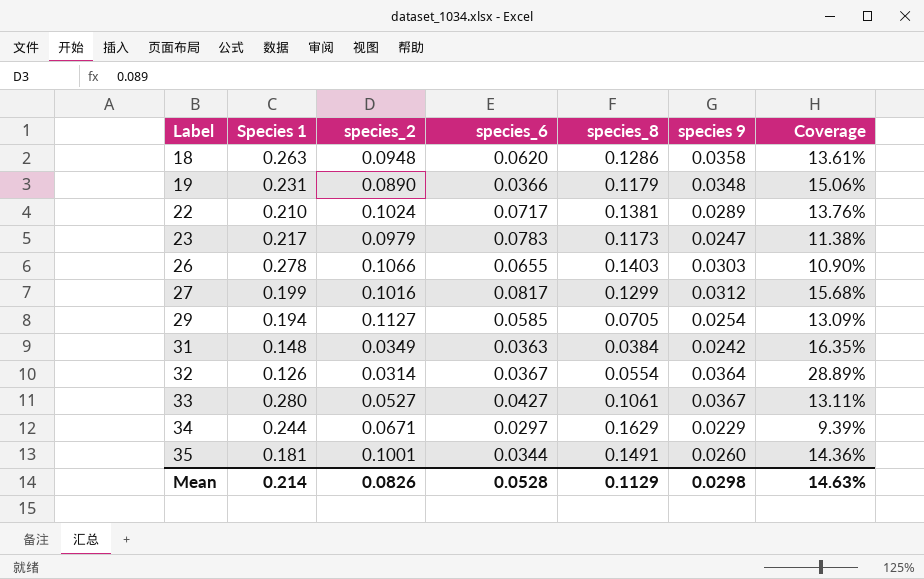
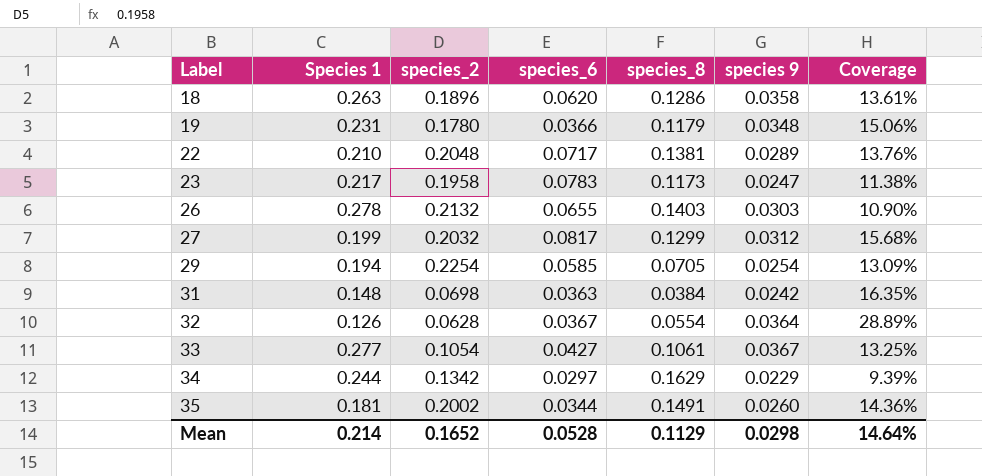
18 | species_2: 0.0948 -> 0.1896
19 | species_2: 0.0890 -> 0.1780
22 | species_2: 0.1024 -> 0.2048
23 | species_2: 0.0979 -> 0.1958
26 | species_2: 0.1066 -> 0.2132
27 | species_2: 0.1016 -> 0.2032
29 | species_2: 0.1127 -> 0.2254
31 | species_2: 0.0349 -> 0.0698
32 | species_2: 0.0314 -> 0.0628
33 | Species 1: 0.280 -> 0.277
33 | species_2: 0.0527 -> 0.1054
33 | Coverage: 13.11% -> 13.25%
34 | species_2: 0.0671 -> 0.1342
35 | species_2: 0.1001 -> 0.2002
Mean | species_2: 0.0826 -> 0.1652
Mean | Coverage: 14.63% -> 14.64%

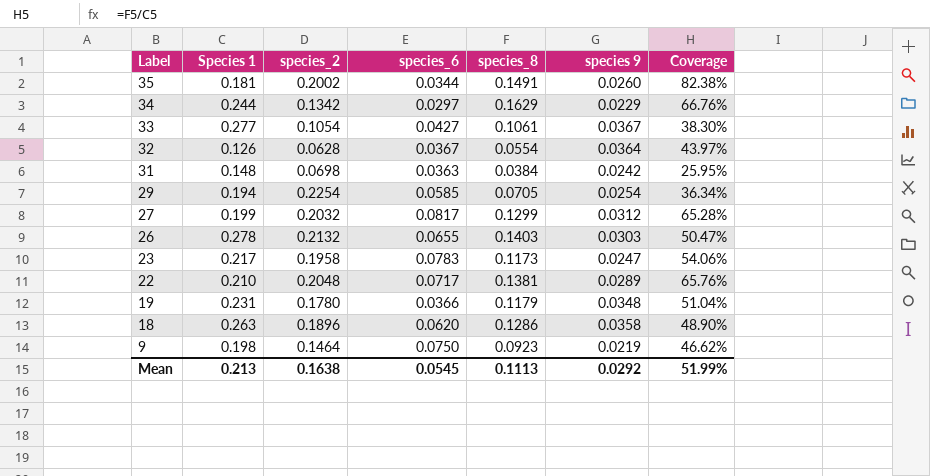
row order: Label ascending -> Label descending
column Coverage | formula: [species 9] / [Species 1] -> [species_8] / [Species 1]
row 9: none -> 0.198 | 0.1464 | 0.0750 | 0.0923 | 0.0219 | 46.62%
Mean | Species 1: 0.214 -> 0.213
Mean | species_2: 0.1652 -> 0.1638
Mean | species_6: 0.0528 -> 0.0545
Mean | species_8: 0.1129 -> 0.1113
Mean | species 9: 0.0298 -> 0.0292
Mean | Coverage: 14.64% -> 51.99%

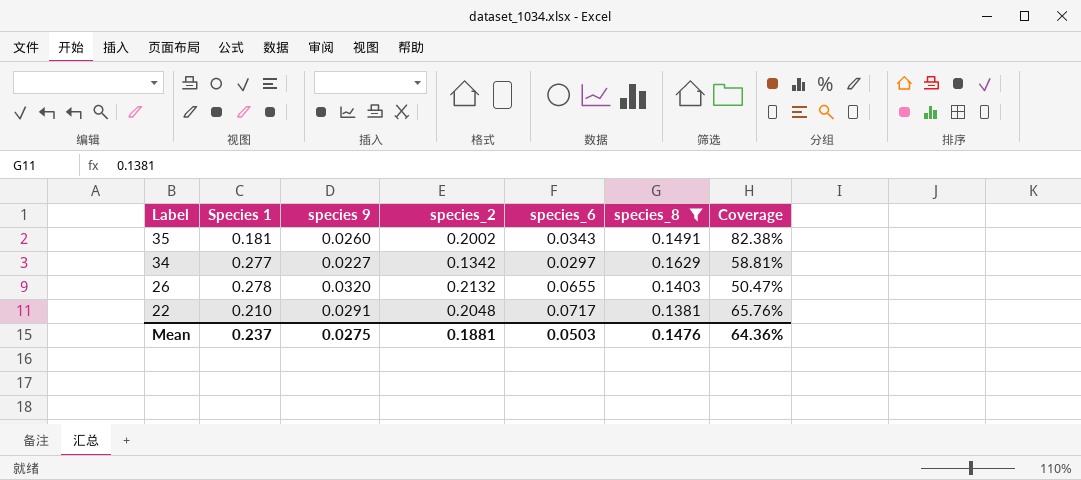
filter: none -> species_8 >= 0.1381
column species 9 | position: 6 -> 3
35 | species_6: 0.0344 -> 0.0343
34 | Species 1: 0.244 -> 0.277
34 | species 9: 0.0229 -> 0.0227
34 | Coverage: 66.76% -> 58.81%
26 | species 9: 0.0303 -> 0.0320
22 | species 9: 0.0289 -> 0.0291
Mean | Species 1: 0.213 -> 0.237
Mean | species 9: 0.0292 -> 0.0275
Mean | species_2: 0.1638 -> 0.1881
Mean | species_6: 0.0545 -> 0.0503
Mean | species_8: 0.1113 -> 0.1476
Mean | Coverage: 51.99% -> 64.36%

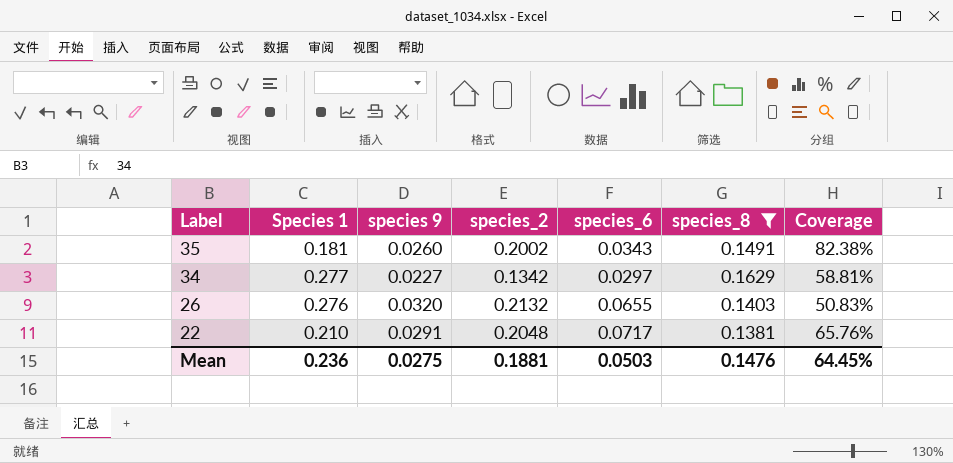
26 | Species 1: 0.278 -> 0.276
26 | Coverage: 50.47% -> 50.83%
Mean | Species 1: 0.237 -> 0.236
Mean | Coverage: 64.36% -> 64.45%

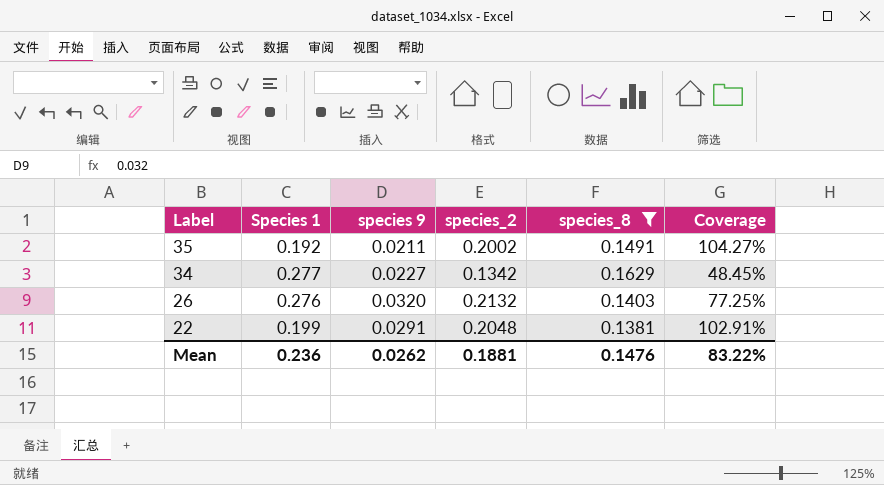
column species_6 | position: 5 -> none
column Coverage | formula: [species_8] / [Species 1] -> [species_2] / [Species 1]
35 | Species 1: 0.181 -> 0.192
35 | species 9: 0.0260 -> 0.0211
22 | Species 1: 0.210 -> 0.199
Mean | species 9: 0.0275 -> 0.0262
Mean | Coverage: 64.45% -> 83.22%

